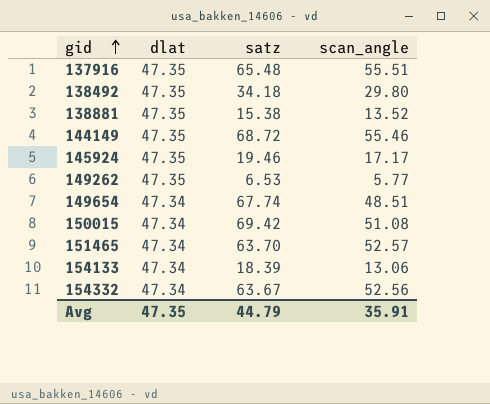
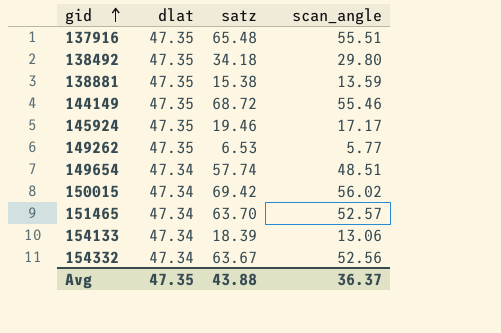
138881 | scan_angle: 13.52 -> 13.59
149654 | satz: 67.74 -> 57.74
150015 | scan_angle: 51.08 -> 56.02
Avg | satz: 44.79 -> 43.88
Avg | scan_angle: 35.91 -> 36.37

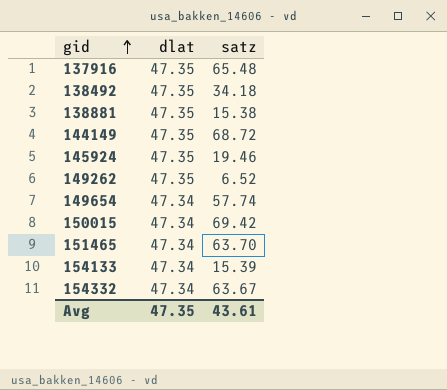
column scan_angle | position: 4 -> none
149262 | satz: 6.53 -> 6.52
154133 | satz: 18.39 -> 15.39
Avg | satz: 43.88 -> 43.61

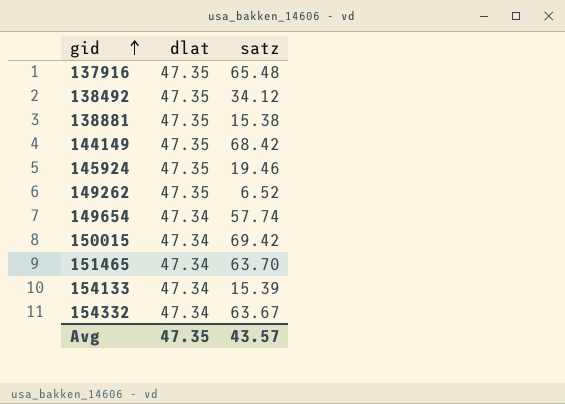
138492 | satz: 34.18 -> 34.12
144149 | satz: 68.72 -> 68.42
Avg | satz: 43.61 -> 43.57

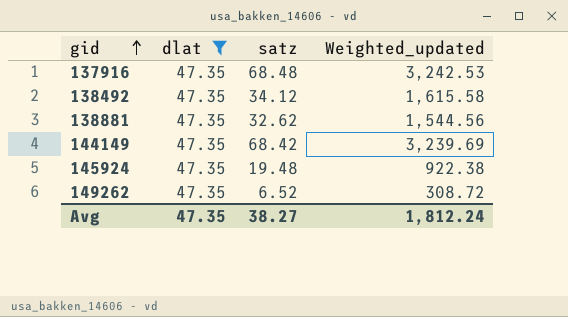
filter: none -> dlat = 47.35
column Weighted_updated | formula: none -> [dlat] * [satz]
137916 | satz: 65.48 -> 68.48
138881 | satz: 15.38 -> 32.62
145924 | satz: 19.46 -> 19.48
Avg | satz: 43.57 -> 38.27

